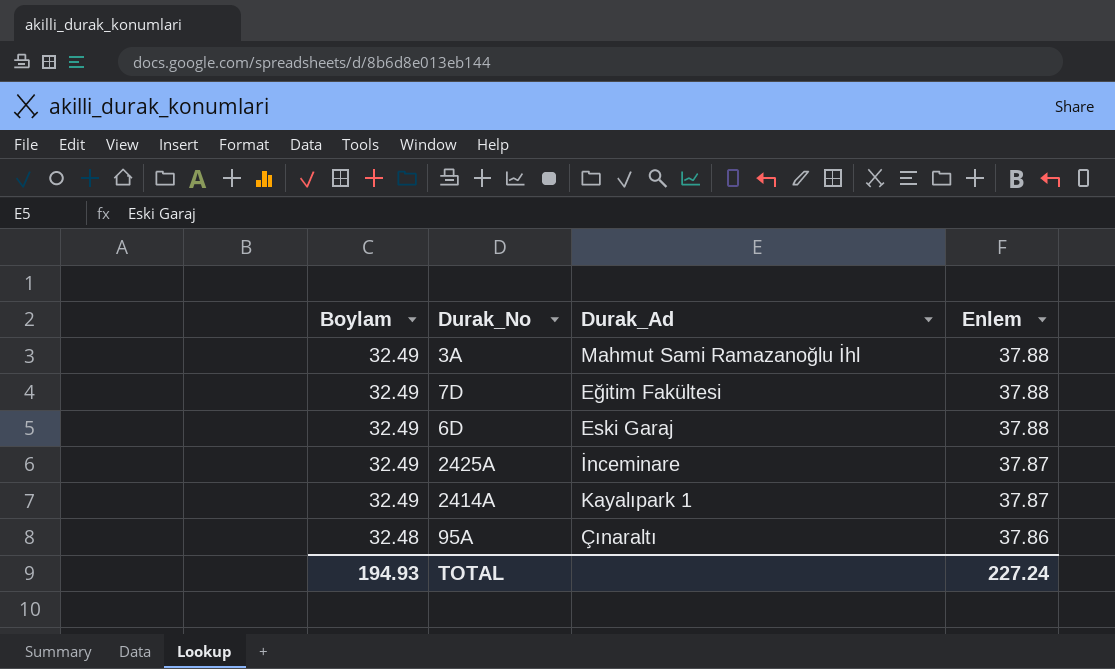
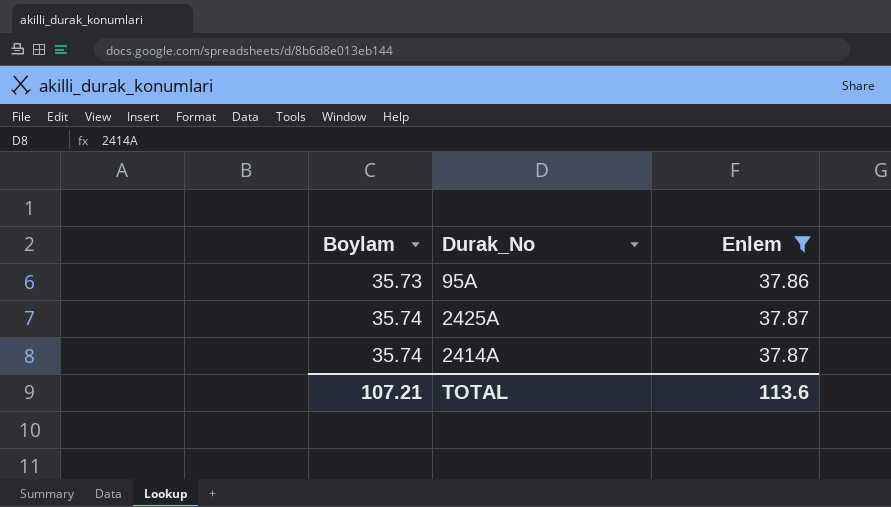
filter: none -> Enlem != 37.88
row order: Boylam descending -> Boylam ascending
column Durak_Ad | position: 3 -> none
95A | Boylam: 32.48 -> 35.73
2425A | Boylam: 32.49 -> 35.74
2414A | Boylam: 32.49 -> 35.74
TOTAL | Boylam: 194.93 -> 107.21
TOTAL | Enlem: 227.24 -> 113.6

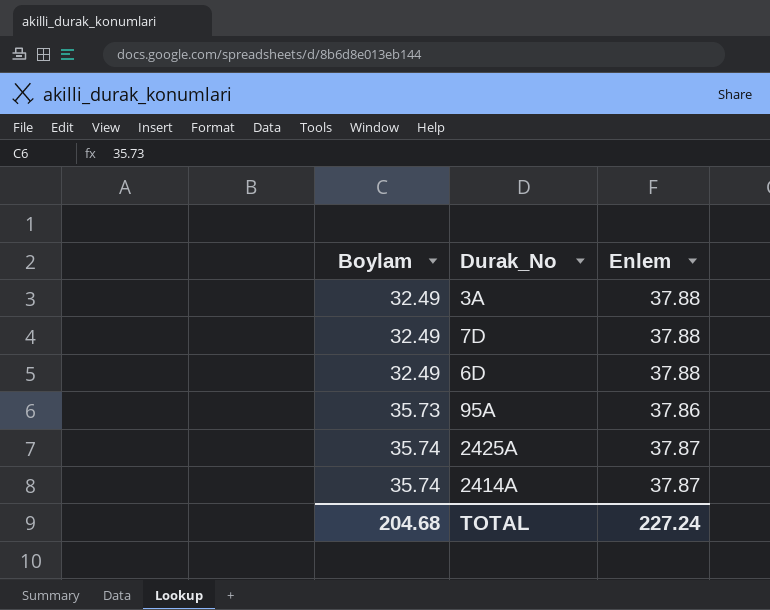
filter: Enlem != 37.88 -> none
TOTAL | Boylam: 107.21 -> 204.68
TOTAL | Enlem: 113.6 -> 227.24

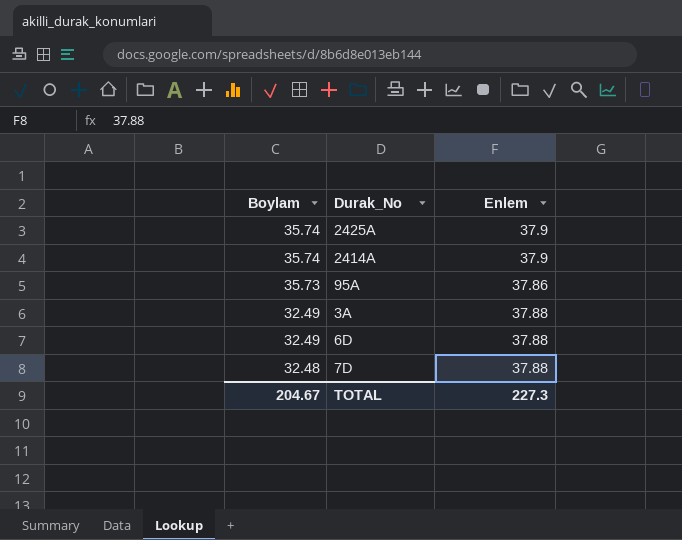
row order: Boylam ascending -> Boylam descending
2425A | Enlem: 37.87 -> 37.9
2414A | Enlem: 37.87 -> 37.9
7D | Boylam: 32.49 -> 32.48
TOTAL | Boylam: 204.68 -> 204.67
TOTAL | Enlem: 227.24 -> 227.3

